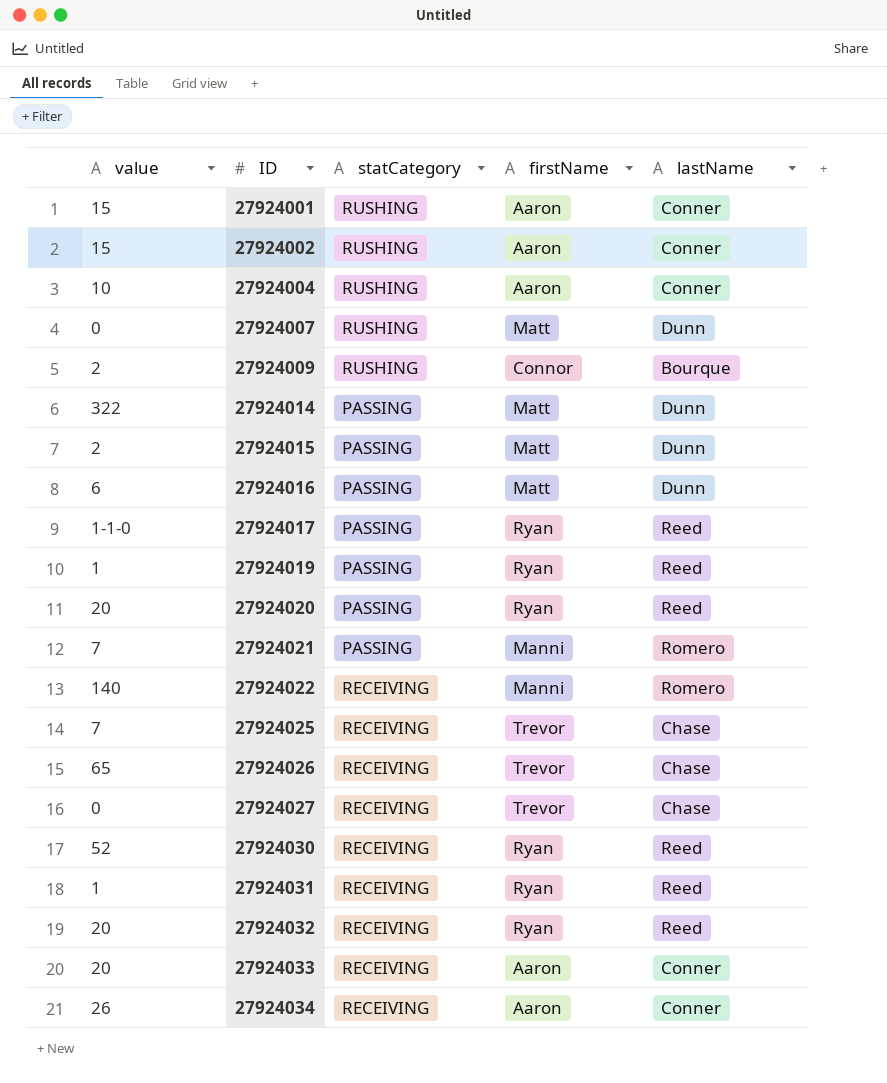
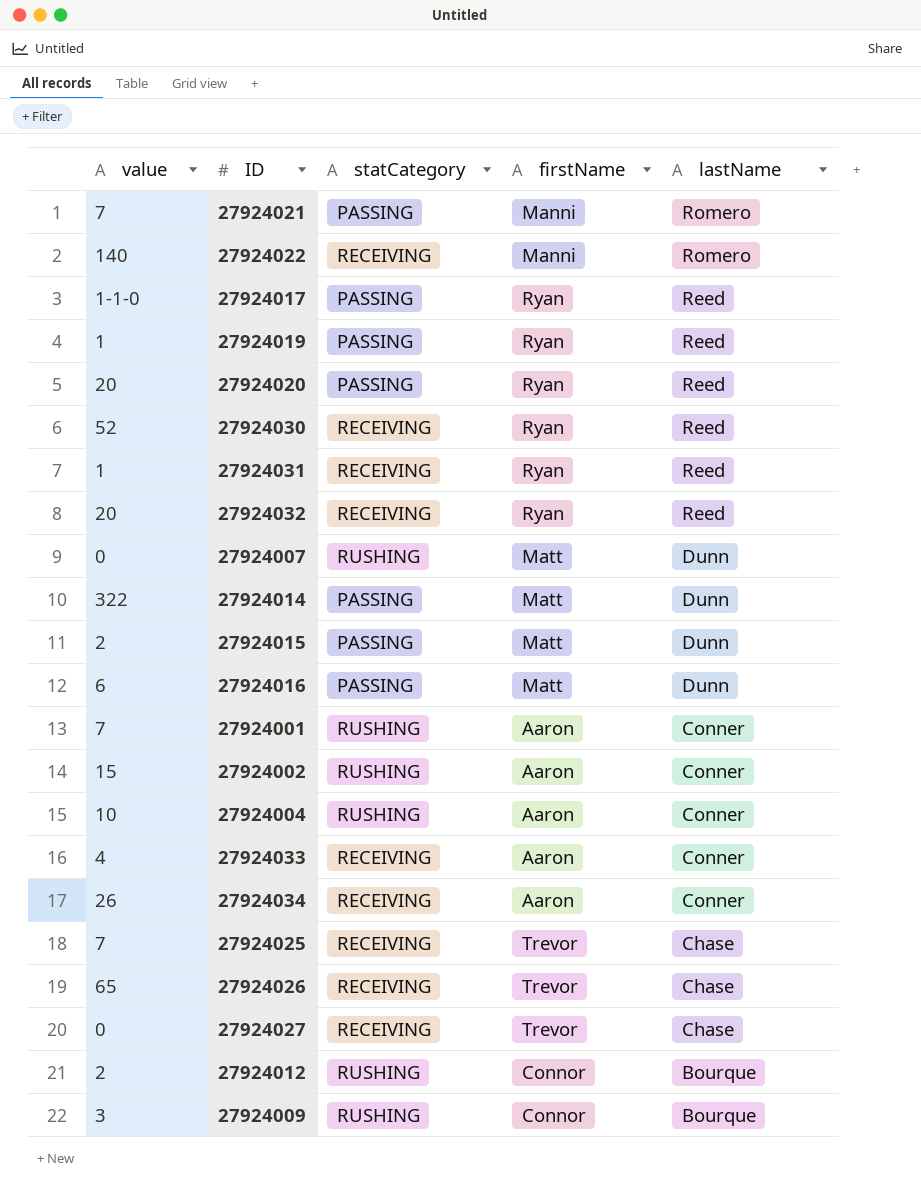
row order: ID ascending -> lastName descending
27924001 | value: 15 -> 7
27924033 | value: 20 -> 4
row 27924012: none -> 2 | RUSHING | Connor | Bourque
27924009 | value: 2 -> 3

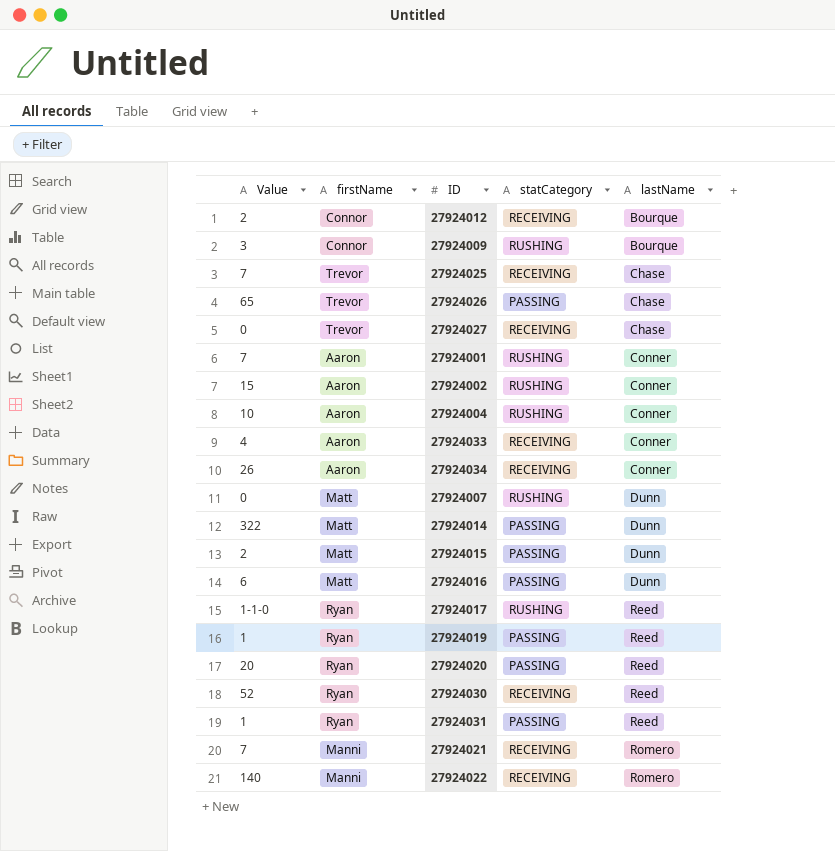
row order: lastName descending -> lastName ascending
column name: value -> Value
column firstName | position: 4 -> 2
row 27924032: 20 | RECEIVING | Ryan | Reed -> none
27924012 | statCategory: RUSHING -> RECEIVING
27924026 | statCategory: RECEIVING -> PASSING
27924017 | statCategory: PASSING -> RUSHING
27924031 | statCategory: RECEIVING -> PASSING
27924021 | statCategory: PASSING -> RECEIVING

